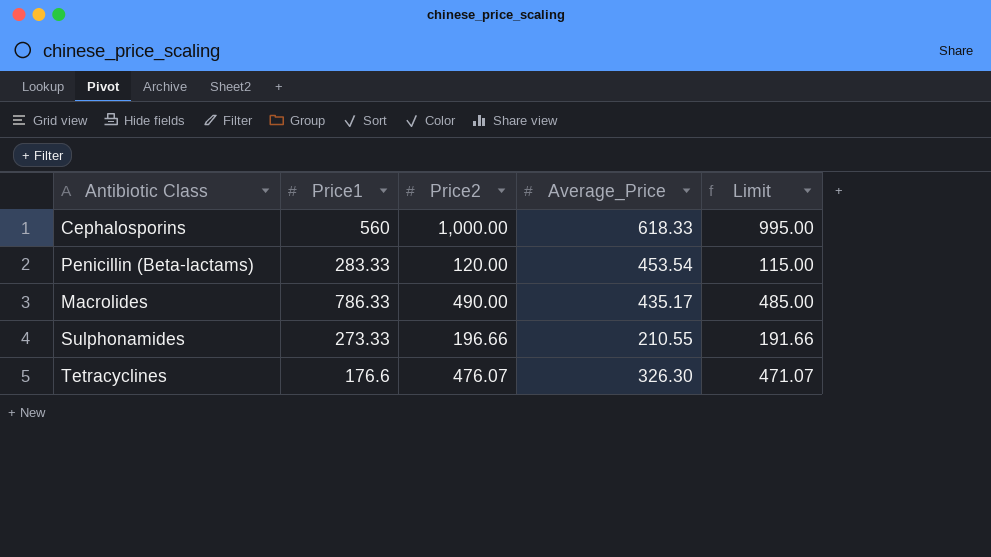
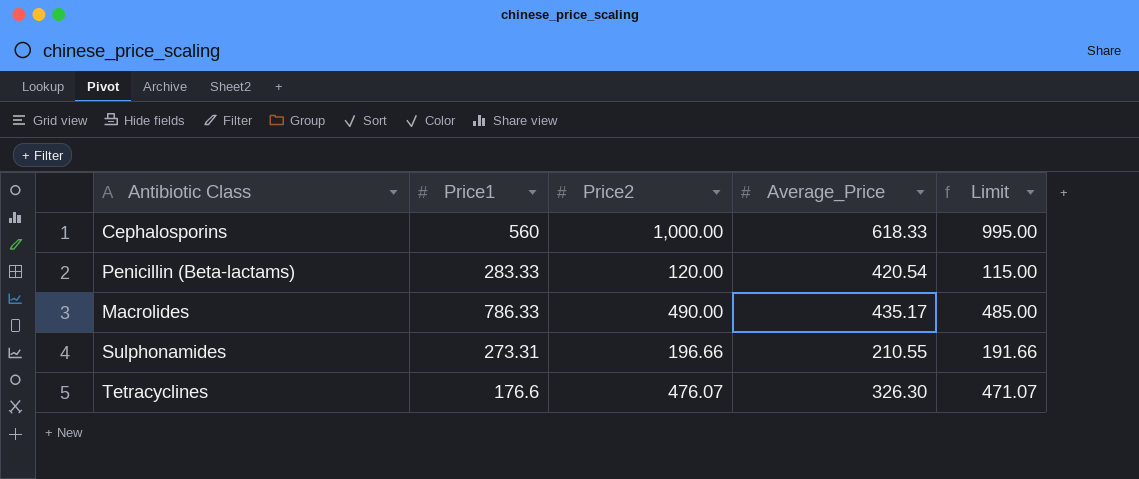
Penicillin (Beta-lactams) | Average_Price: 453.54 -> 420.54
Sulphonamides | Price1: 273.33 -> 273.31

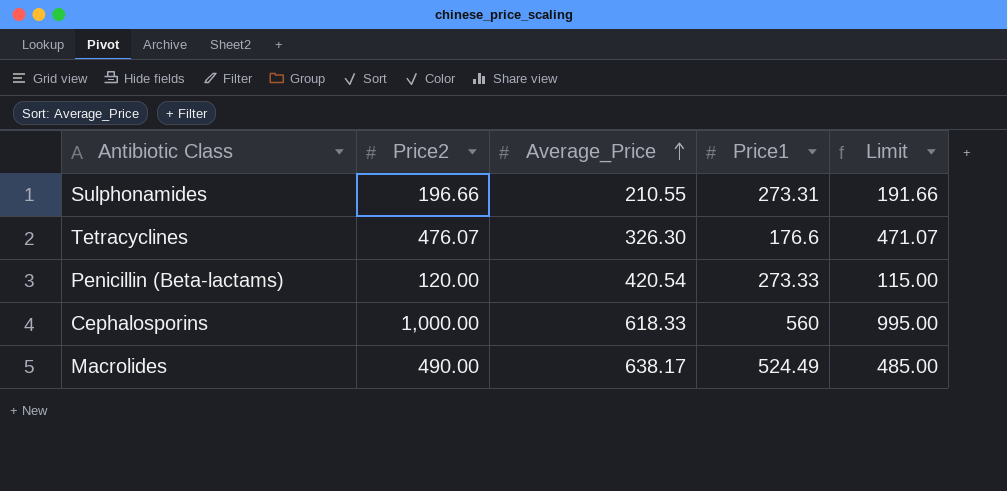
row order: none -> Average_Price ascending
column Price1 | position: 2 -> 4
Penicillin (Beta-lactams) | Price1: 283.33 -> 273.33
Macrolides | Average_Price: 435.17 -> 638.17
Macrolides | Price1: 786.33 -> 524.49

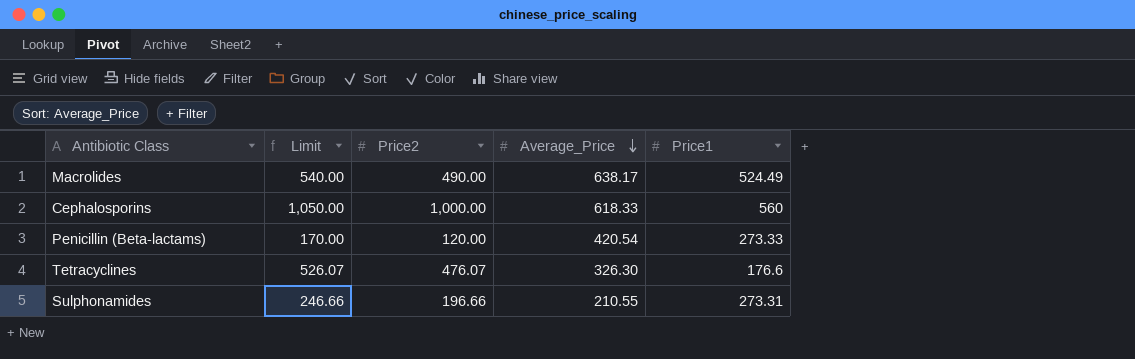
row order: Average_Price ascending -> Average_Price descending
column Limit | formula: [Price2] - 5 -> [Price2] + 50
column Limit | position: 5 -> 2

